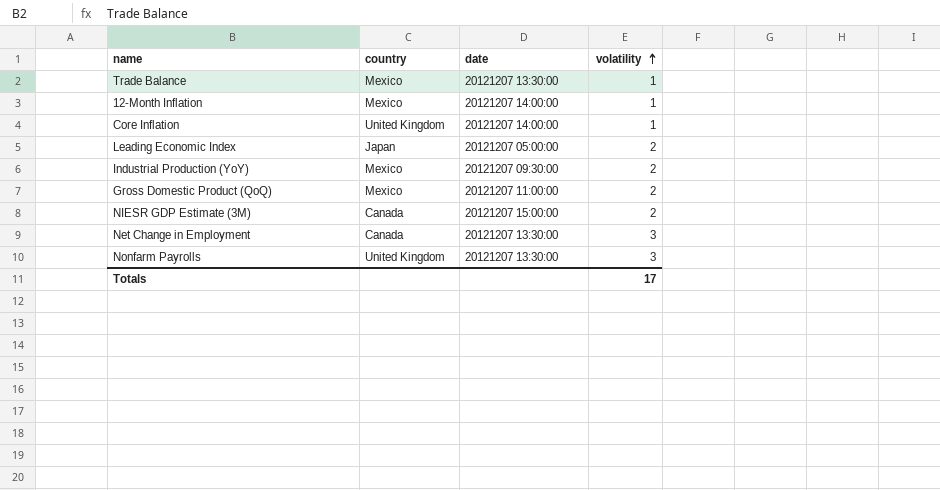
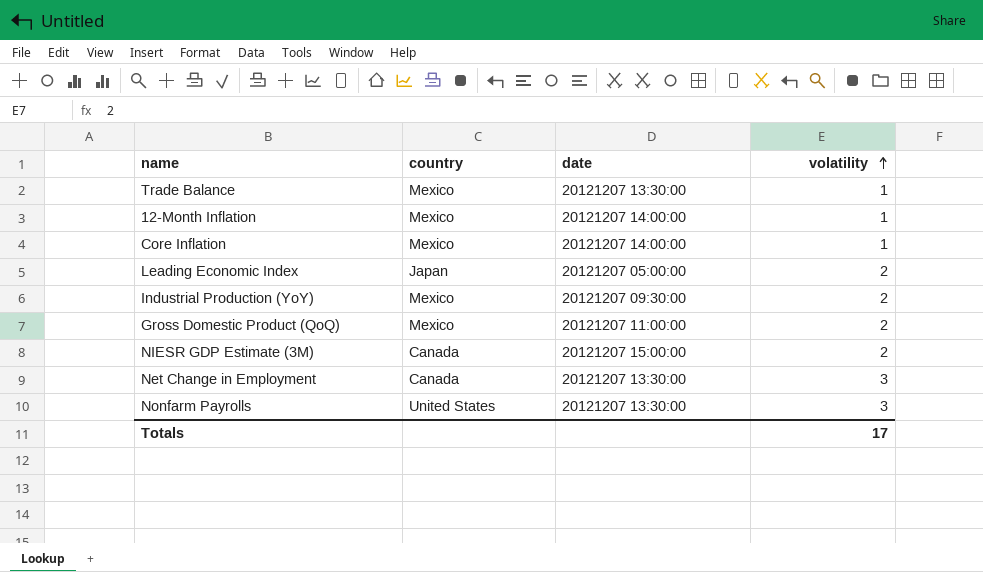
Core Inflation | country: United Kingdom -> Mexico
Nonfarm Payrolls | country: United Kingdom -> United States

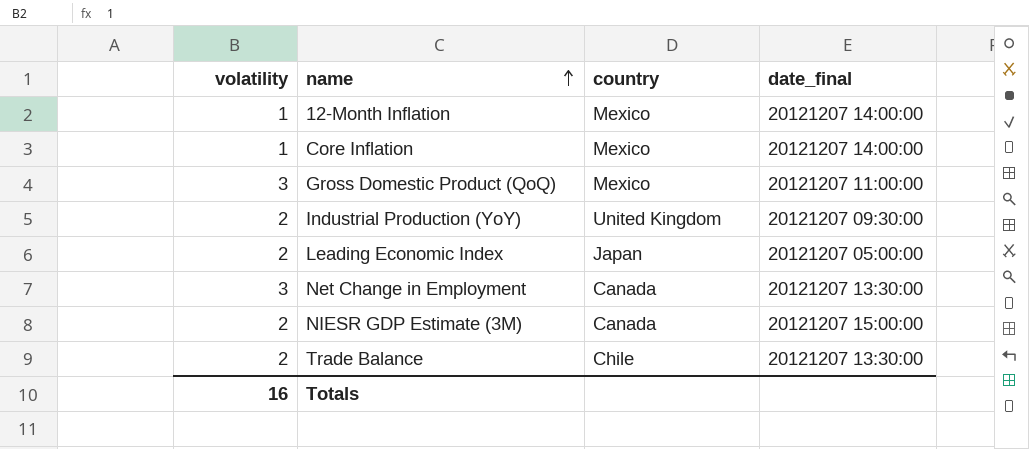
row order: volatility ascending -> name ascending
column volatility | position: 4 -> 1
column name: date -> date_final
row Nonfarm Payrolls: United States | 20121207 13:30:00 | 3 -> none
Gross Domestic Product (QoQ) | volatility: 2 -> 3
Industrial Production (YoY) | country: Mexico -> United Kingdom
Trade Balance | volatility: 1 -> 2
Trade Balance | country: Mexico -> Chile
Totals | volatility: 17 -> 16

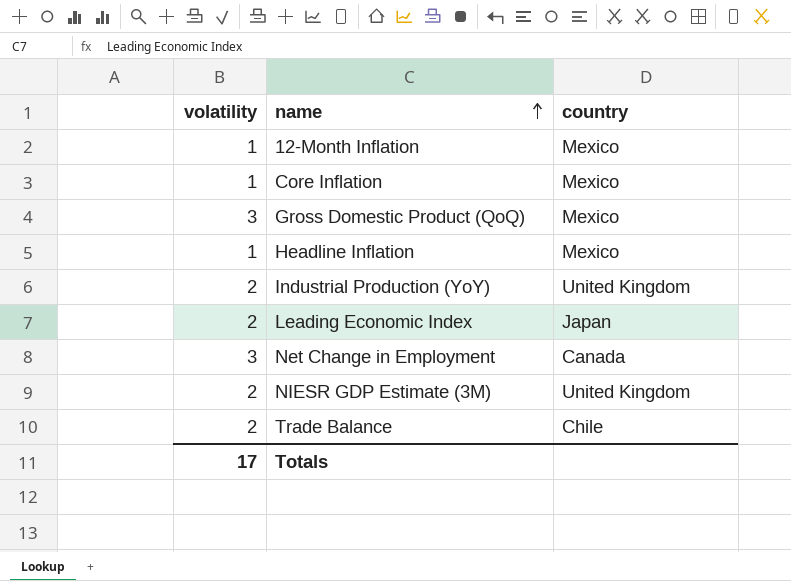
column date_final | position: 4 -> none
row Headline Inflation: none -> 1 | Mexico
NIESR GDP Estimate (3M) | country: Canada -> United Kingdom
Totals | volatility: 16 -> 17

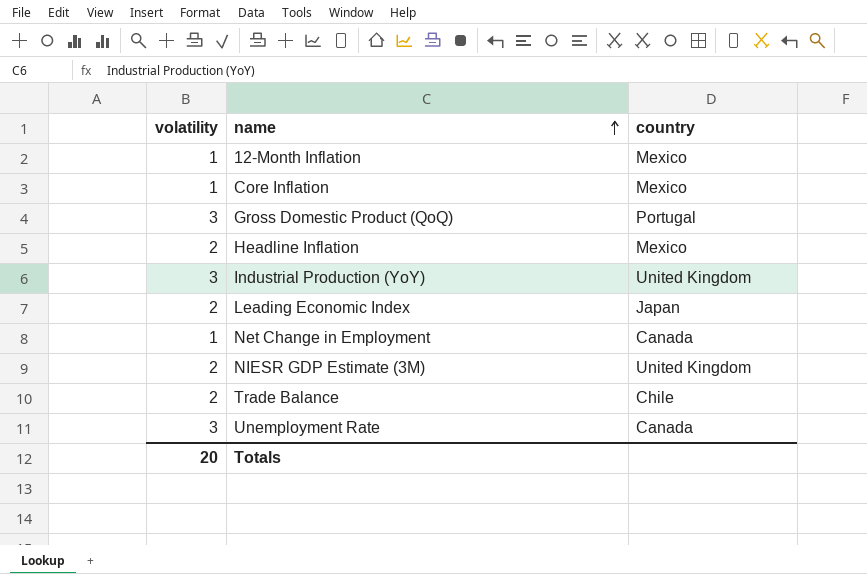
Gross Domestic Product (QoQ) | country: Mexico -> Portugal
Headline Inflation | volatility: 1 -> 2
Industrial Production (YoY) | volatility: 2 -> 3
Net Change in Employment | volatility: 3 -> 1
row Unemployment Rate: none -> 3 | Canada
Totals | volatility: 17 -> 20

